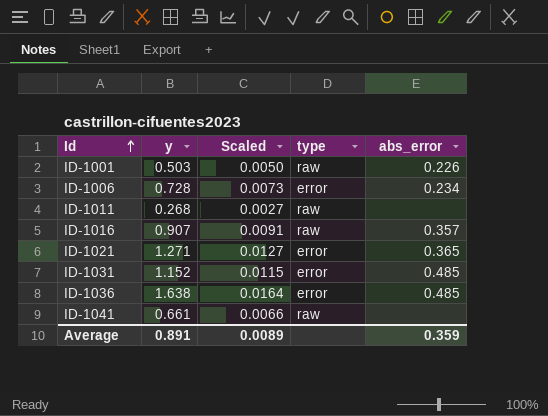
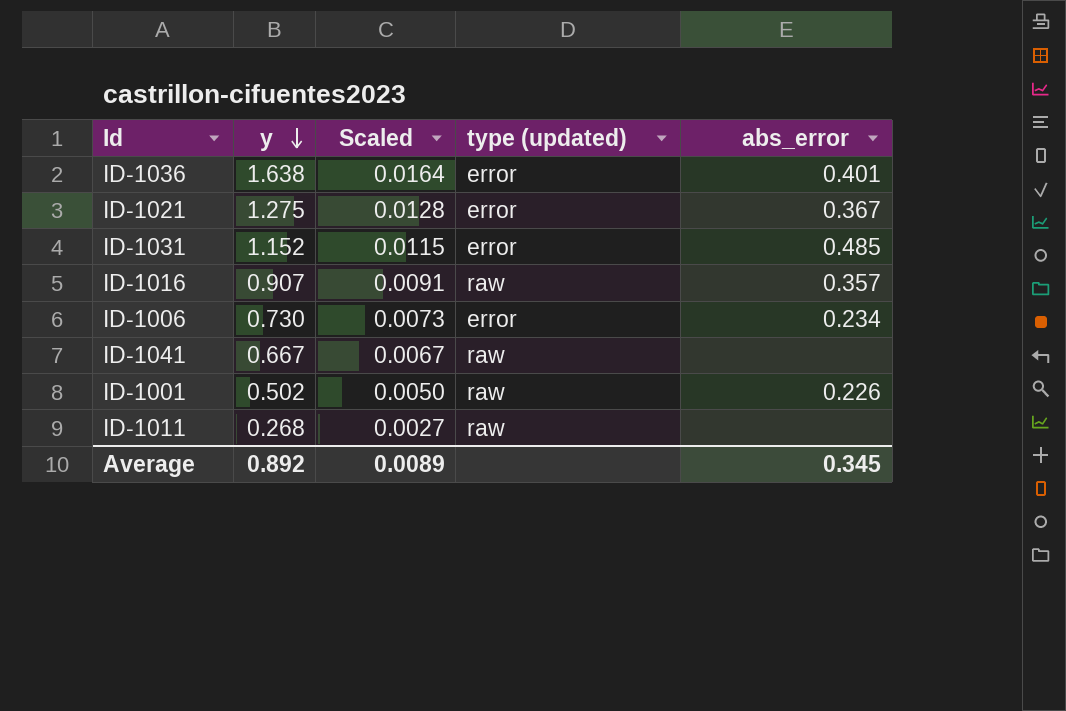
row order: Id ascending -> y descending
column name: type -> type (updated)
ID-1036 | abs_error: 0.485 -> 0.401
ID-1021 | y: 1.271 -> 1.275
ID-1021 | Scaled: 0.0127 -> 0.0128
ID-1021 | abs_error: 0.365 -> 0.367
ID-1006 | y: 0.728 -> 0.730
ID-1041 | y: 0.661 -> 0.667
ID-1041 | Scaled: 0.0066 -> 0.0067
ID-1001 | y: 0.503 -> 0.502
Average | y: 0.891 -> 0.892
Average | abs_error: 0.359 -> 0.345

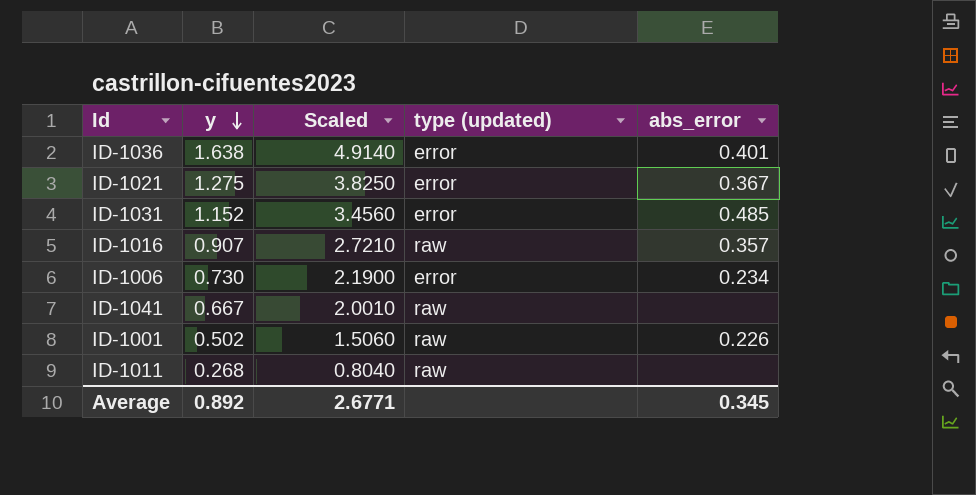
column Scaled | formula: [y] * 0.01 -> [y] * 3
Average | Scaled: 0.0089 -> 2.6771

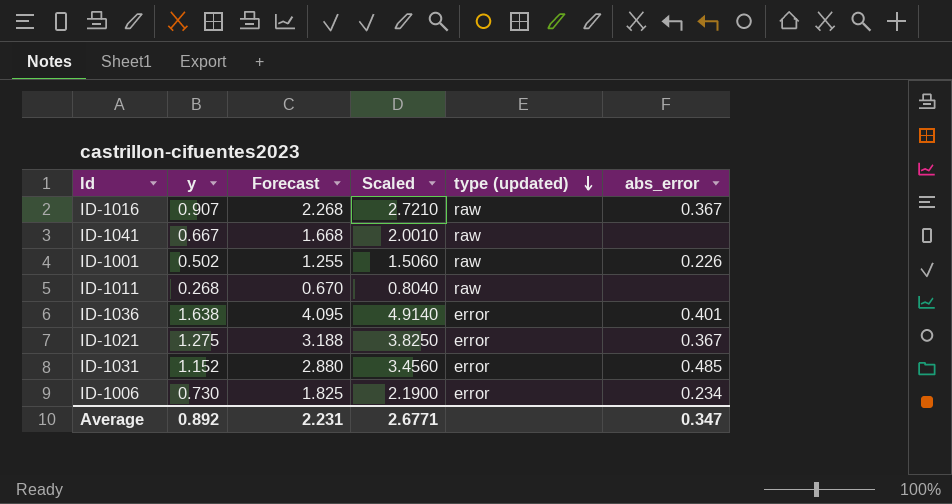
row order: y descending -> type (updated) descending
column Forecast | formula: none -> [y] * 2.5
ID-1016 | abs_error: 0.357 -> 0.367
Average | abs_error: 0.345 -> 0.347

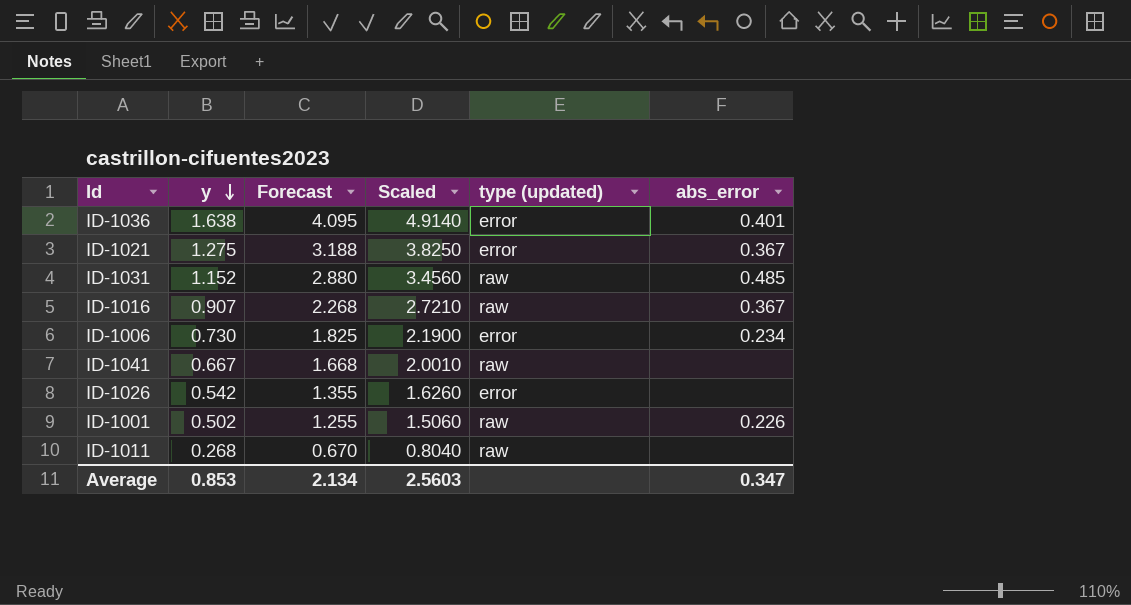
row order: type (updated) descending -> y descending
ID-1031 | type (updated): error -> raw
row ID-1026: none -> 0.542 | 1.355 | 1.6260 | error | none
Average | y: 0.892 -> 0.853
Average | Forecast: 2.231 -> 2.134
Average | Scaled: 2.6771 -> 2.5603

